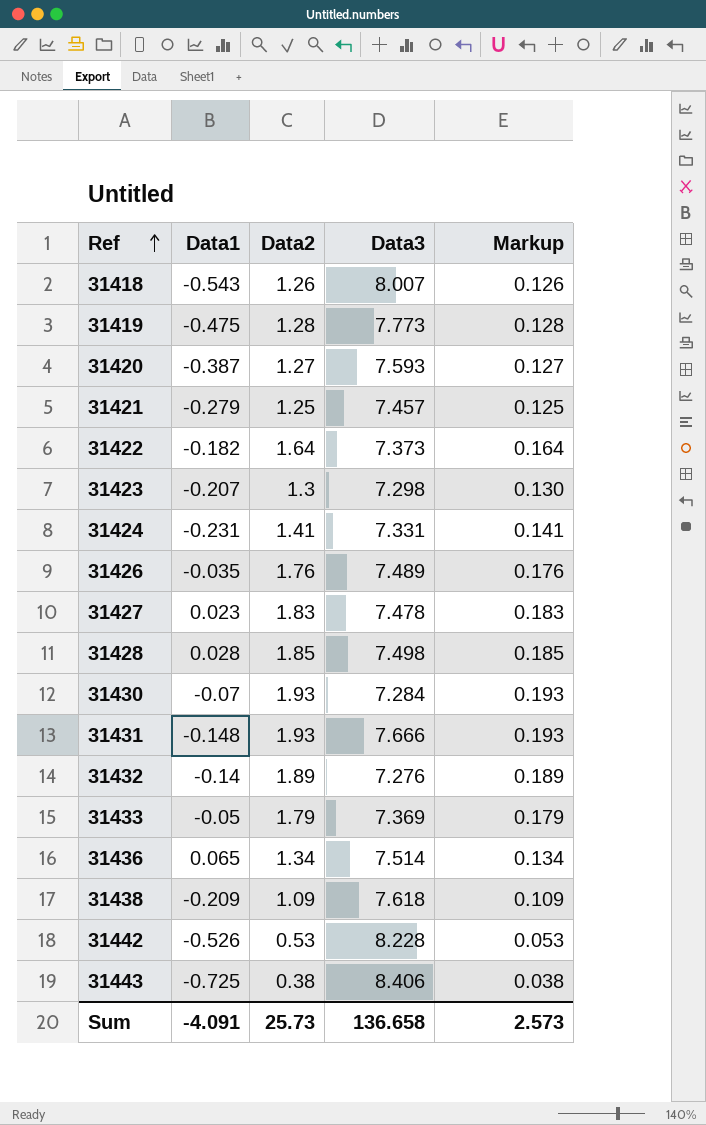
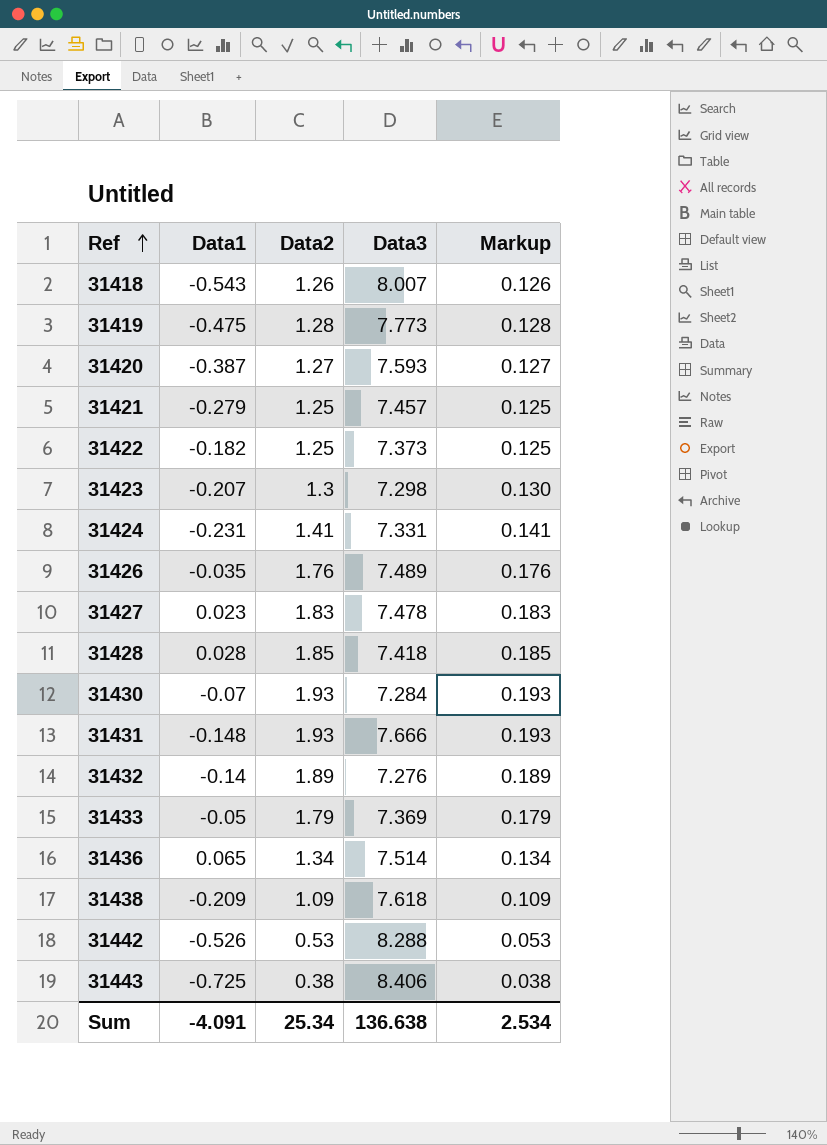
31422 | Data2: 1.64 -> 1.25
31422 | Markup: 0.164 -> 0.125
31428 | Data3: 7.498 -> 7.418
31442 | Data3: 8.228 -> 8.288
Sum | Data2: 25.73 -> 25.34
Sum | Data3: 136.658 -> 136.638
Sum | Markup: 2.573 -> 2.534

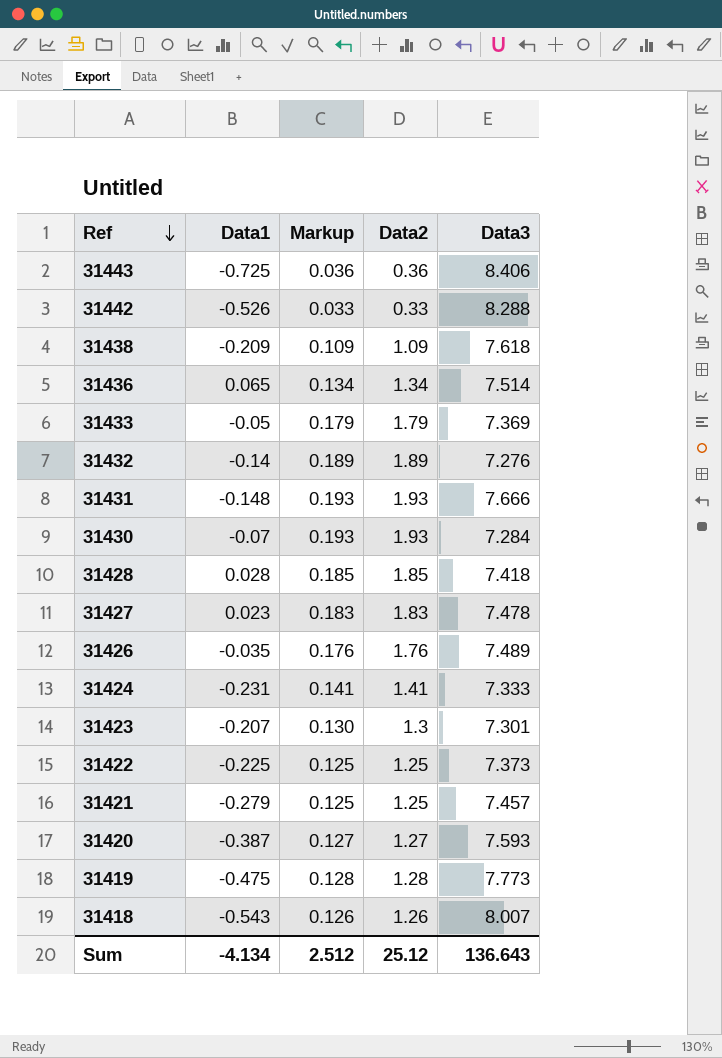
row order: Ref ascending -> Ref descending
column Markup | position: 5 -> 3
31443 | Markup: 0.038 -> 0.036
31443 | Data2: 0.38 -> 0.36
31442 | Markup: 0.053 -> 0.033
31442 | Data2: 0.53 -> 0.33
31424 | Data3: 7.331 -> 7.333
31423 | Data3: 7.298 -> 7.301
31422 | Data1: -0.182 -> -0.225
Sum | Data1: -4.091 -> -4.134
Sum | Markup: 2.534 -> 2.512
Sum | Data2: 25.34 -> 25.12
Sum | Data3: 136.638 -> 136.643

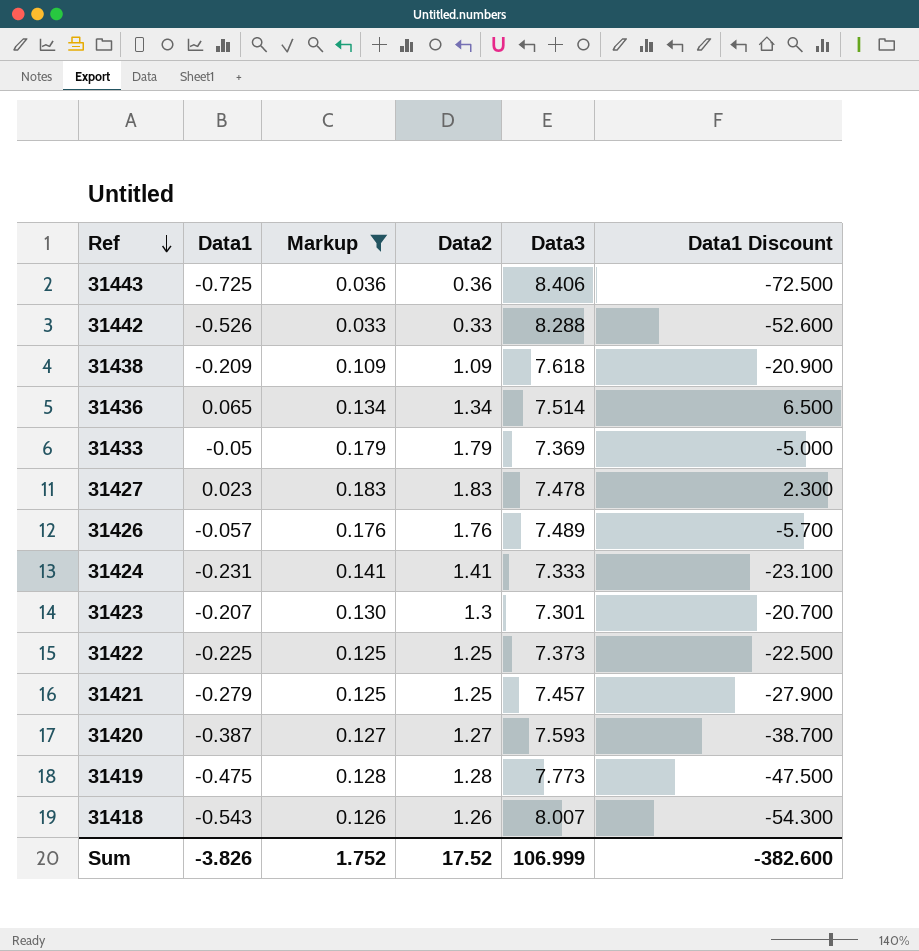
filter: none -> Markup <= 0.183
column Data1 Discount | formula: none -> [Data1] * 100
31426 | Data1: -0.035 -> -0.057
Sum | Data1: -4.134 -> -3.826
Sum | Markup: 2.512 -> 1.752
Sum | Data2: 25.12 -> 17.52
Sum | Data3: 136.643 -> 106.999

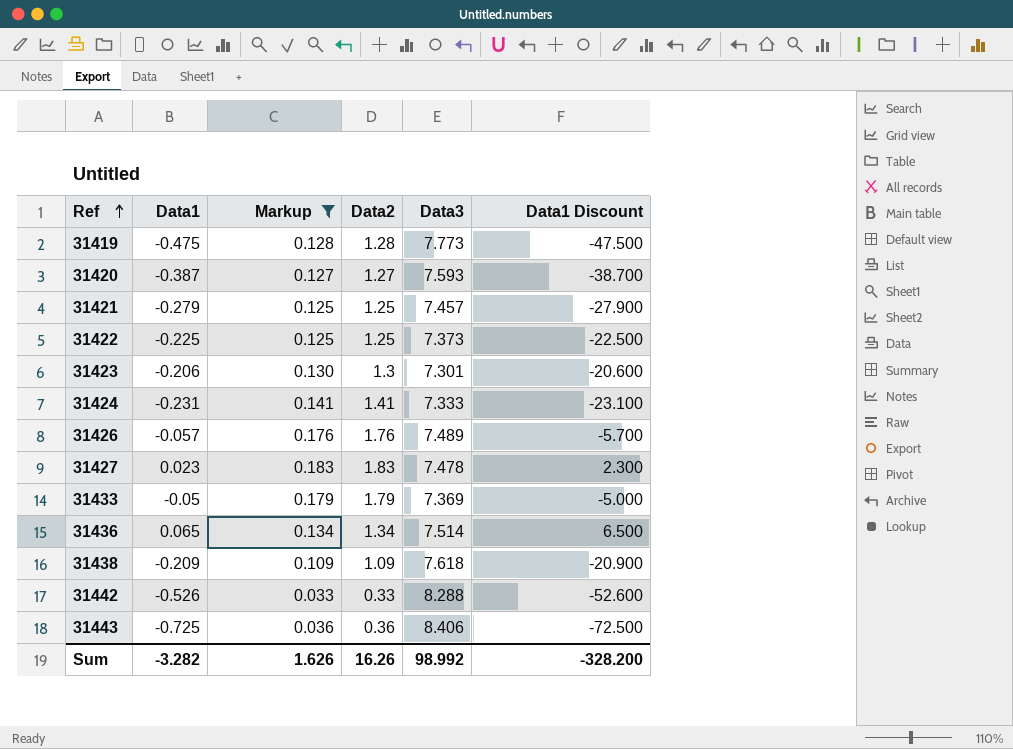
row order: Ref descending -> Ref ascending
row 31418: -0.543 | 0.126 | 1.26 | 8.007 | -54.300 -> none
31423 | Data1: -0.207 -> -0.206
31423 | Data1 Discount: -20.700 -> -20.600
Sum | Data1: -3.826 -> -3.282
Sum | Markup: 1.752 -> 1.626
Sum | Data2: 17.52 -> 16.26
Sum | Data3: 106.999 -> 98.992
Sum | Data1 Discount: -382.600 -> -328.200

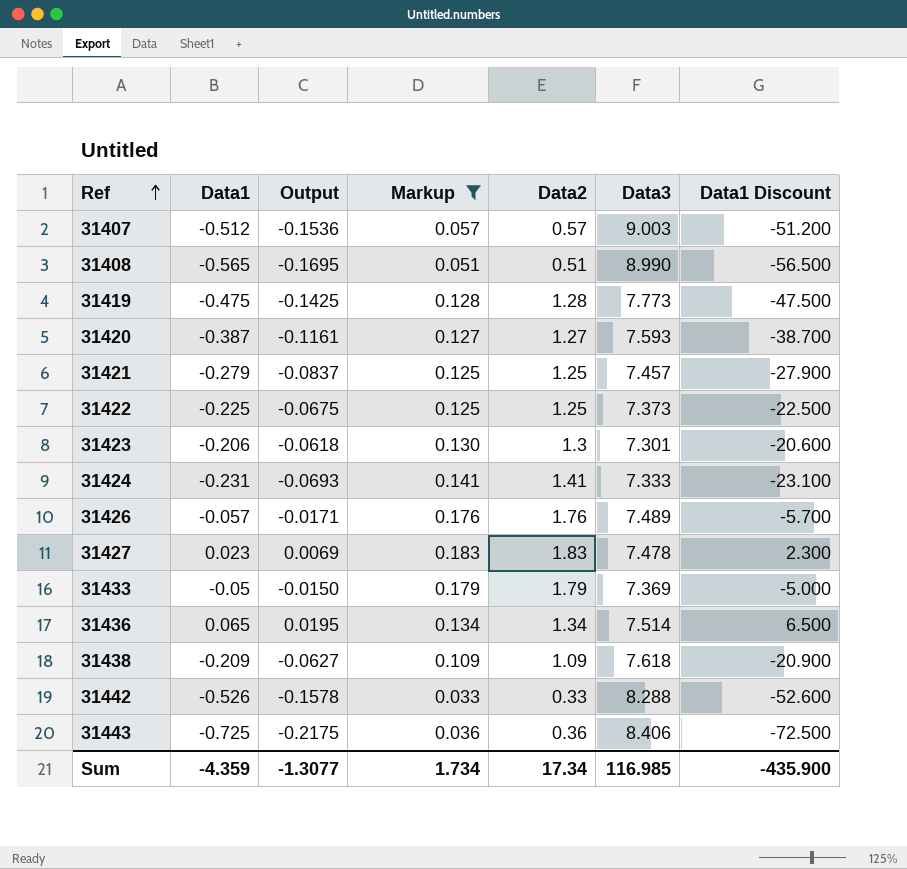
column Output | formula: none -> [Data1] * 0.3
row 31407: none -> -0.512 | -0.1536 | 0.057 | 0.57 | 9.003 | -51.200
row 31408: none -> -0.565 | -0.1695 | 0.051 | 0.51 | 8.990 | -56.500
Sum | Data1: -3.282 -> -4.359
Sum | Markup: 1.626 -> 1.734
Sum | Data2: 16.26 -> 17.34
Sum | Data3: 98.992 -> 116.985
Sum | Data1 Discount: -328.200 -> -435.900

